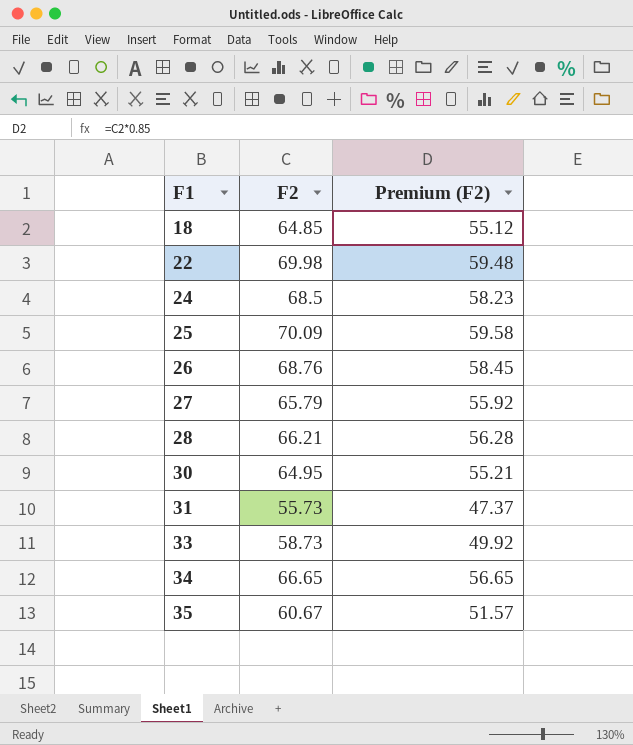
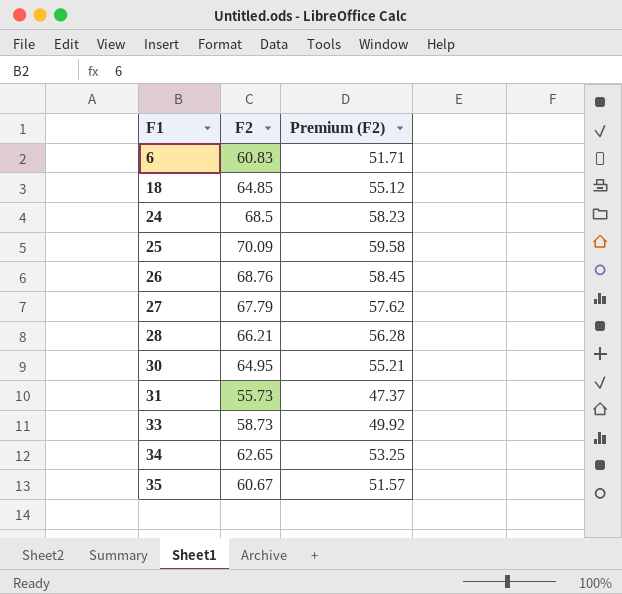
row 22: 69.98 | 59.48 -> none
row 6: none -> 60.83 | 51.71
27 | F2: 65.79 -> 67.79
27 | Premium (F2): 55.92 -> 57.62
34 | F2: 66.65 -> 62.65
34 | Premium (F2): 56.65 -> 53.25

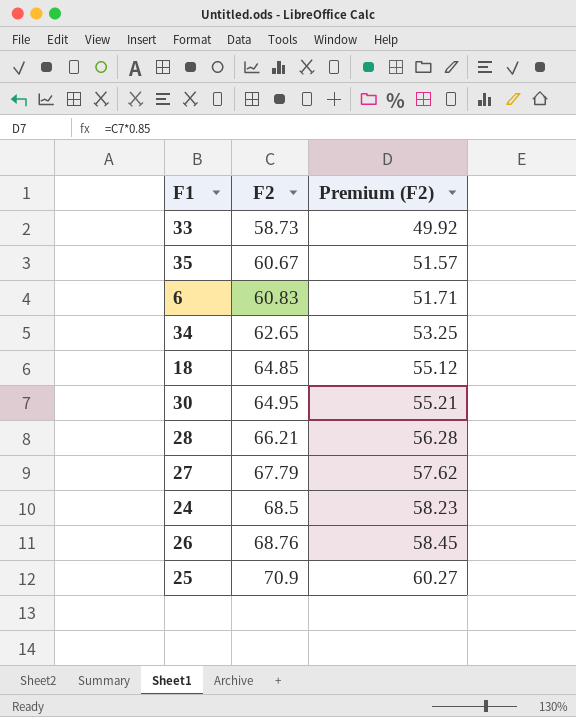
row order: F1 ascending -> F2 ascending
row 31: 55.73 | 47.37 -> none
25 | F2: 70.09 -> 70.9
25 | Premium (F2): 59.58 -> 60.27

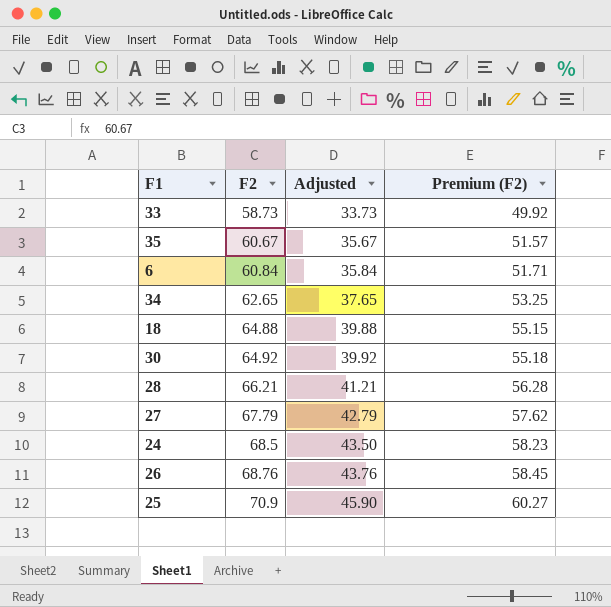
column Adjusted | formula: none -> [F2] - 25
6 | F2: 60.83 -> 60.84
18 | F2: 64.85 -> 64.88
18 | Premium (F2): 55.12 -> 55.15
30 | F2: 64.95 -> 64.92
30 | Premium (F2): 55.21 -> 55.18

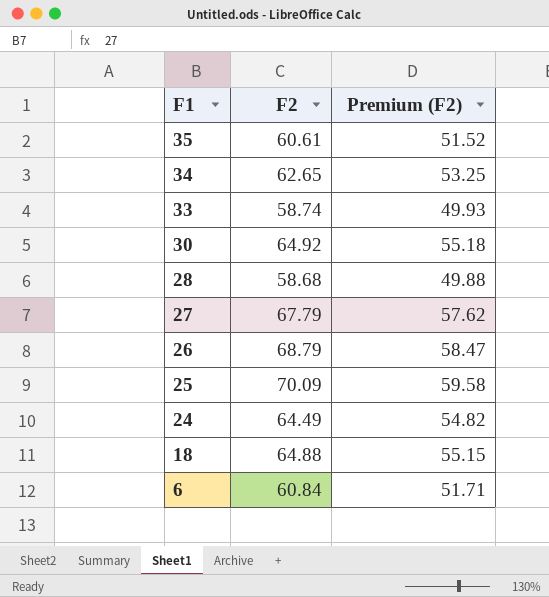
row order: F2 ascending -> F1 descending
column Adjusted | formula: [F2] - 25 -> none
35 | F2: 60.67 -> 60.61
35 | Premium (F2): 51.57 -> 51.52
33 | F2: 58.73 -> 58.74
33 | Premium (F2): 49.92 -> 49.93
28 | F2: 66.21 -> 58.68
28 | Premium (F2): 56.28 -> 49.88
26 | F2: 68.76 -> 68.79
26 | Premium (F2): 58.45 -> 58.47
25 | F2: 70.9 -> 70.09
25 | Premium (F2): 60.27 -> 59.58
24 | F2: 68.5 -> 64.49
24 | Premium (F2): 58.23 -> 54.82

